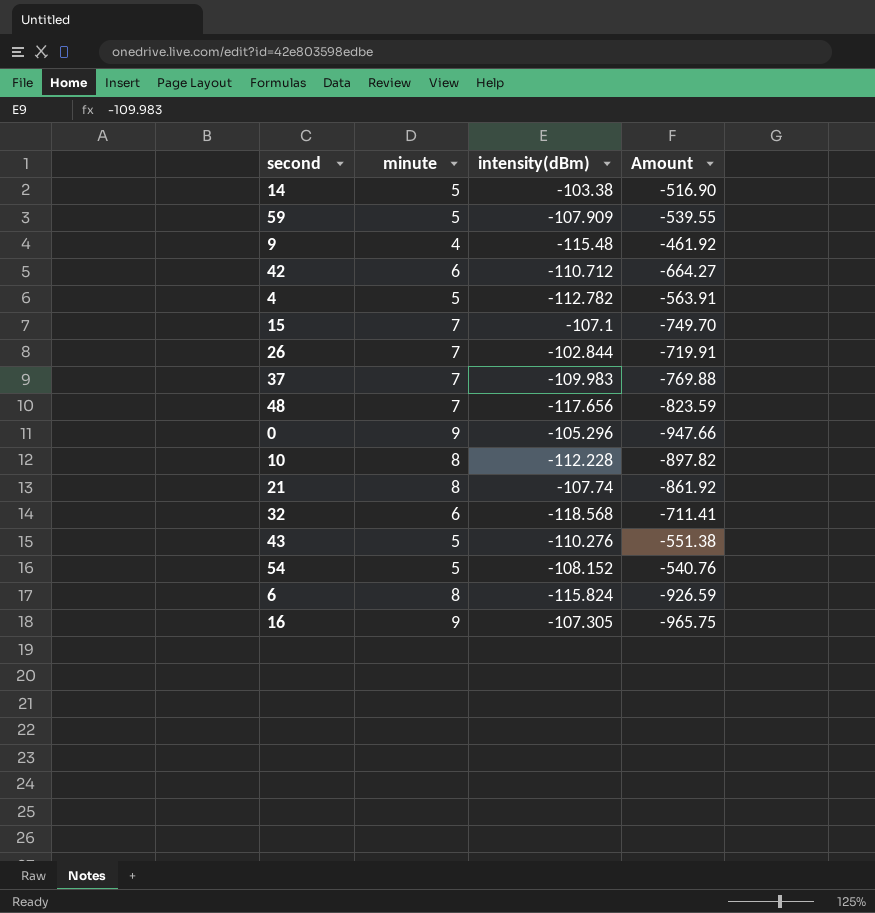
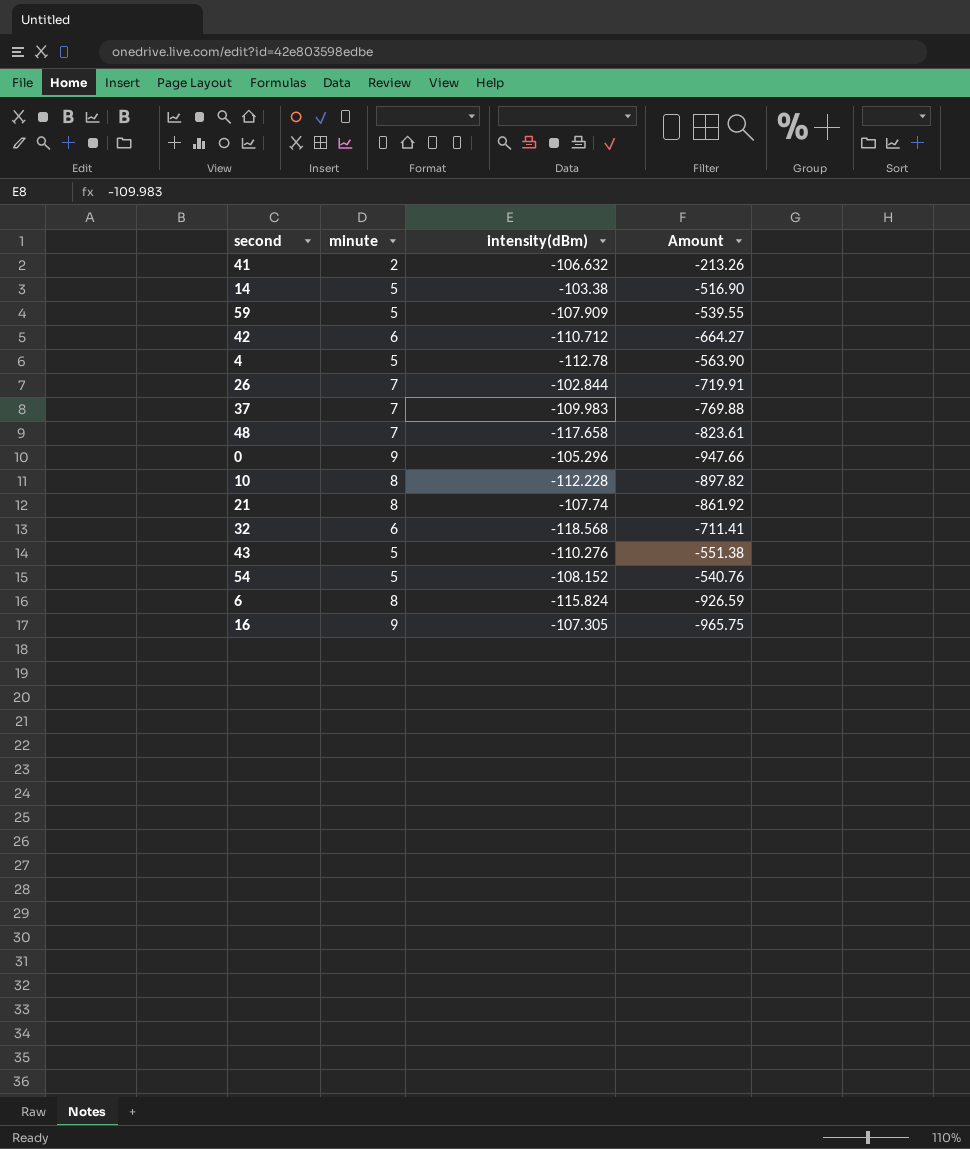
row 9: 4 | -115.48 | -461.92 -> none
row 15: 7 | -107.1 | -749.70 -> none
row 41: none -> 2 | -106.632 | -213.26
4 | intensity(dBm): -112.782 -> -112.78
4 | Amount: -563.91 -> -563.90
48 | intensity(dBm): -117.656 -> -117.658
48 | Amount: -823.59 -> -823.61

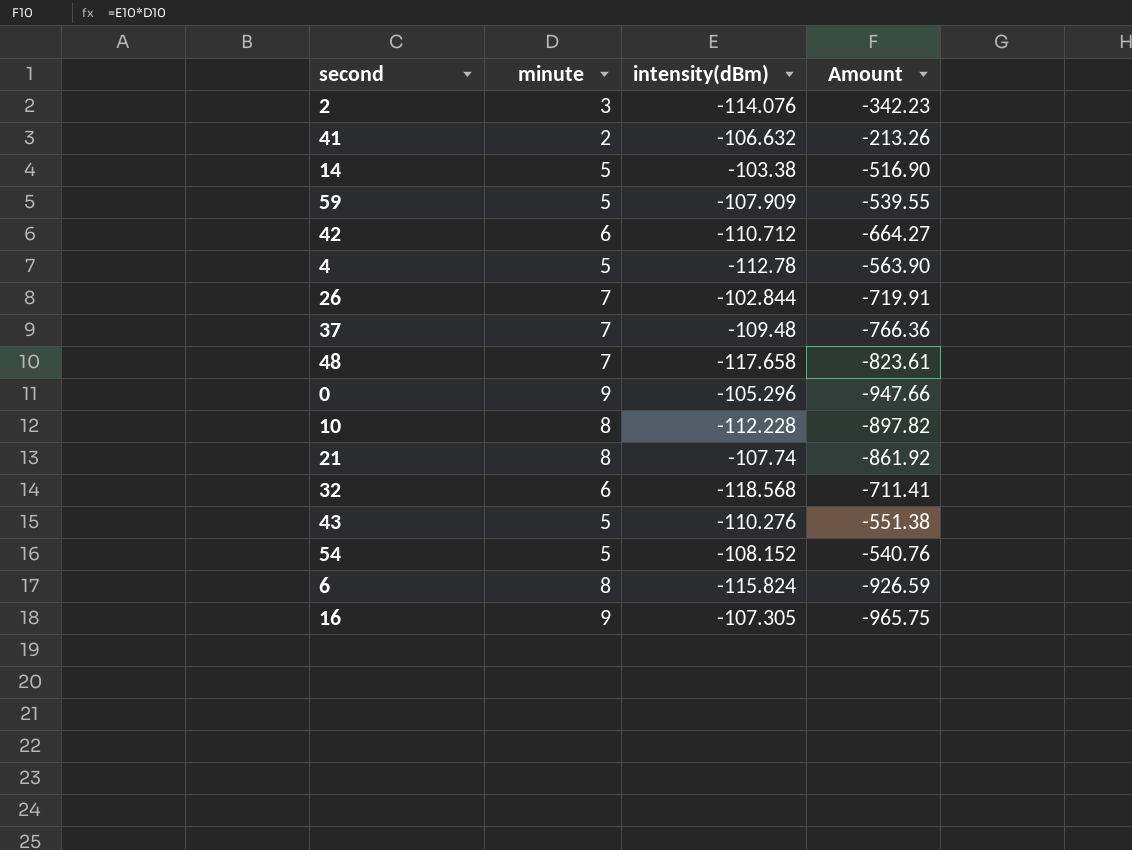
row 2: none -> 3 | -114.076 | -342.23
37 | intensity(dBm): -109.983 -> -109.48
37 | Amount: -769.88 -> -766.36

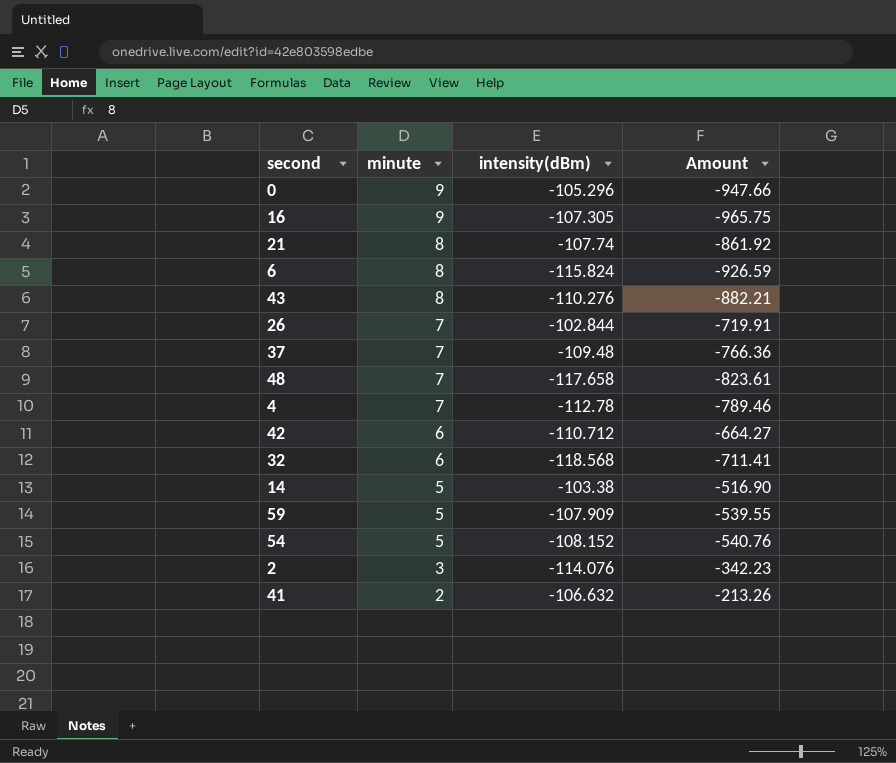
row order: none -> minute descending
row 10: 8 | -112.228 | -897.82 -> none
43 | minute: 5 -> 8
43 | Amount: -551.38 -> -882.21
4 | minute: 5 -> 7
4 | Amount: -563.90 -> -789.46

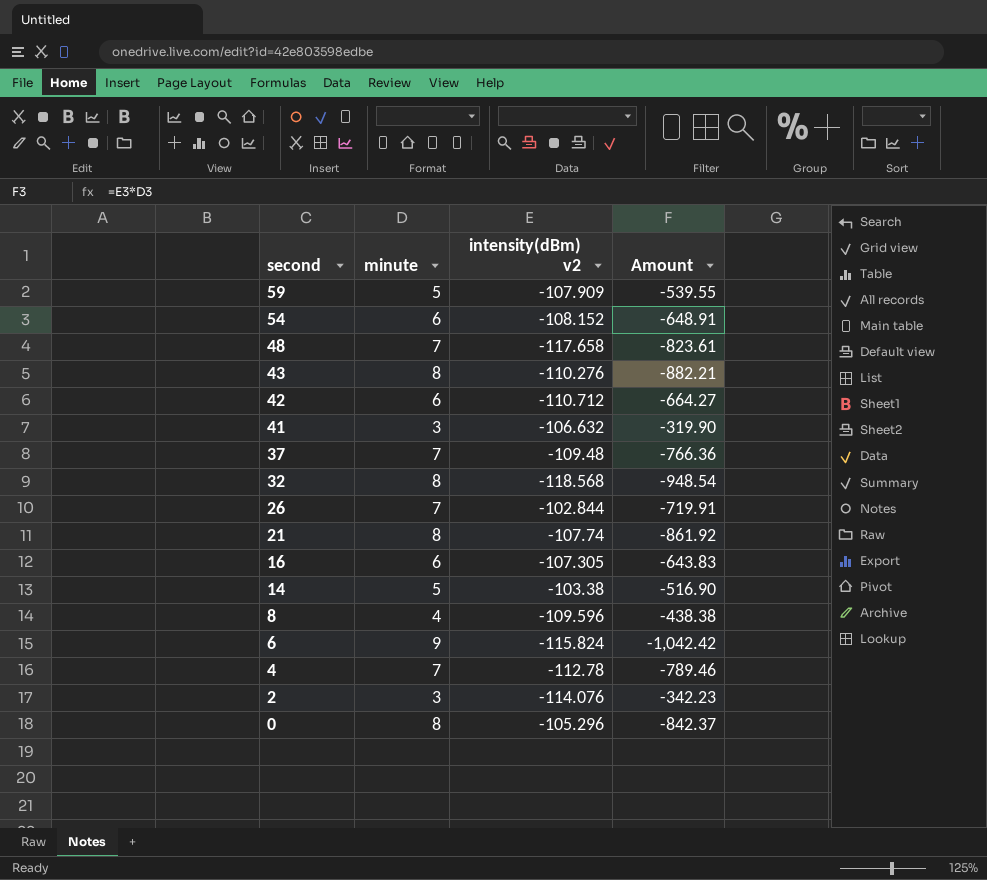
row order: minute descending -> second descending
column name: intensity(dBm) -> intensity(dBm) v2
54 | minute: 5 -> 6
54 | Amount: -540.76 -> -648.91
41 | minute: 2 -> 3
41 | Amount: -213.26 -> -319.90
32 | minute: 6 -> 8
32 | Amount: -711.41 -> -948.54
16 | minute: 9 -> 6
16 | Amount: -965.75 -> -643.83
row 8: none -> 4 | -109.596 | -438.38
6 | minute: 8 -> 9
6 | Amount: -926.59 -> -1,042.42
0 | minute: 9 -> 8
0 | Amount: -947.66 -> -842.37

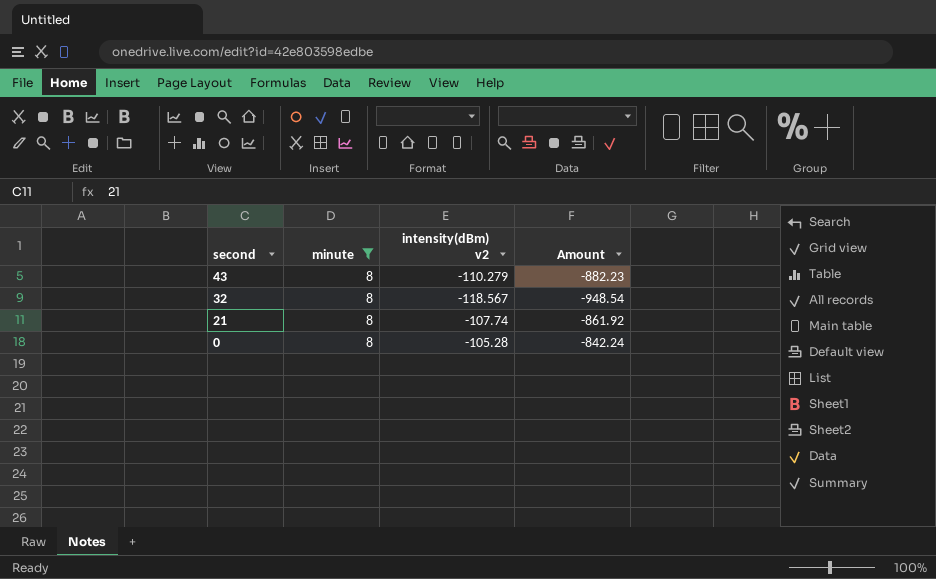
filter: none -> minute = 8
43 | intensity(dBm) v2: -110.276 -> -110.279
43 | Amount: -882.21 -> -882.23
32 | intensity(dBm) v2: -118.568 -> -118.567
0 | intensity(dBm) v2: -105.296 -> -105.28
0 | Amount: -842.37 -> -842.24

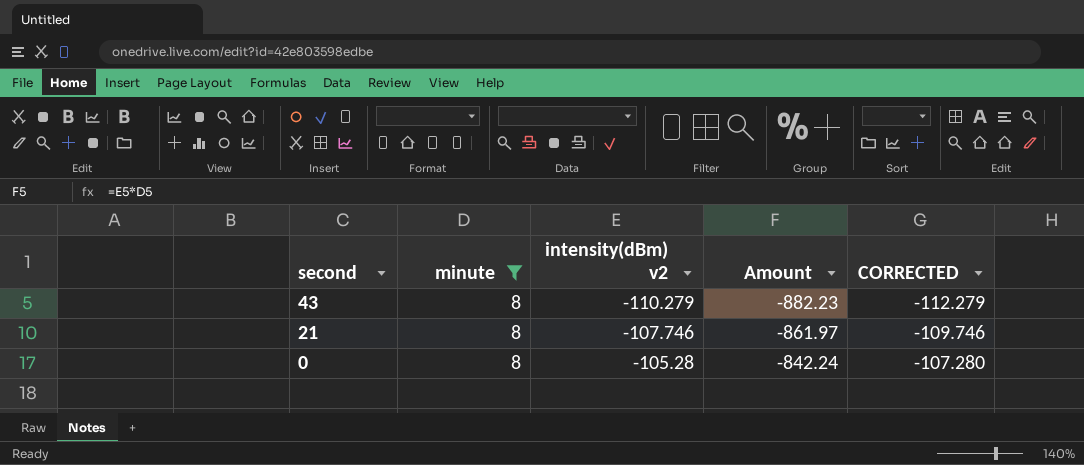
column CORRECTED | formula: none -> [intensity(dBm) v2] - 2
row 32: 8 | -118.567 | -948.54 -> none
21 | intensity(dBm) v2: -107.74 -> -107.746
21 | Amount: -861.92 -> -861.97

